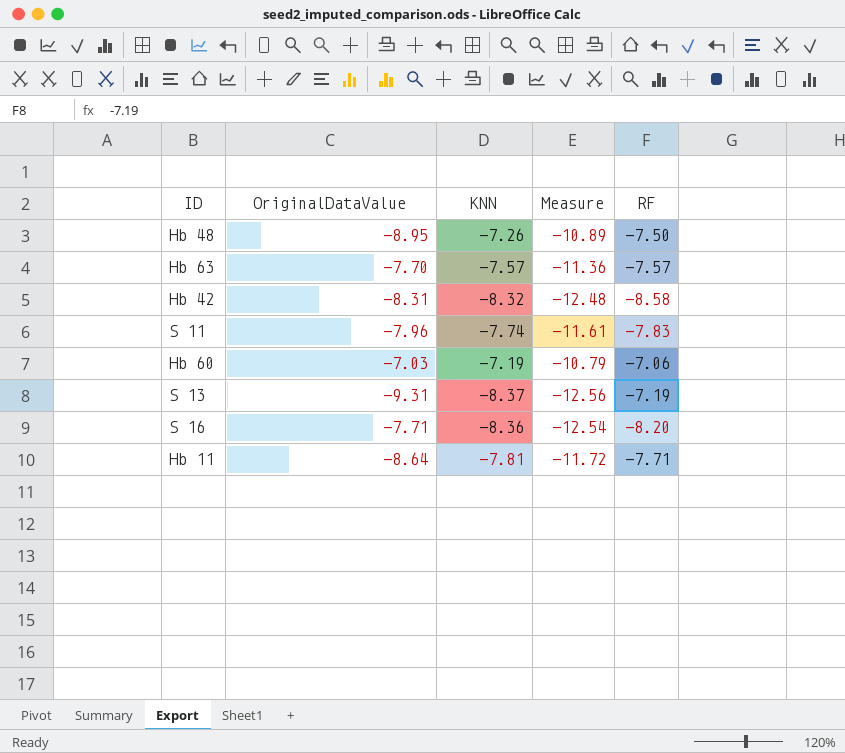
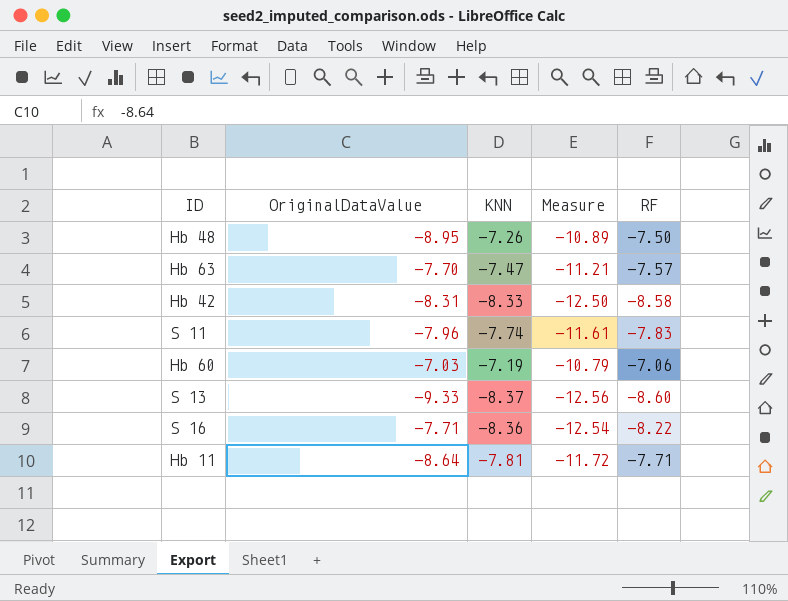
Hb 63 | KNN: -7.57 -> -7.47
Hb 63 | Measure: -11.36 -> -11.21
Hb 42 | KNN: -8.32 -> -8.33
Hb 42 | Measure: -12.48 -> -12.50
S 13 | OriginalDataValue: -9.31 -> -9.33
S 13 | RF: -7.19 -> -8.60
S 16 | RF: -8.20 -> -8.22

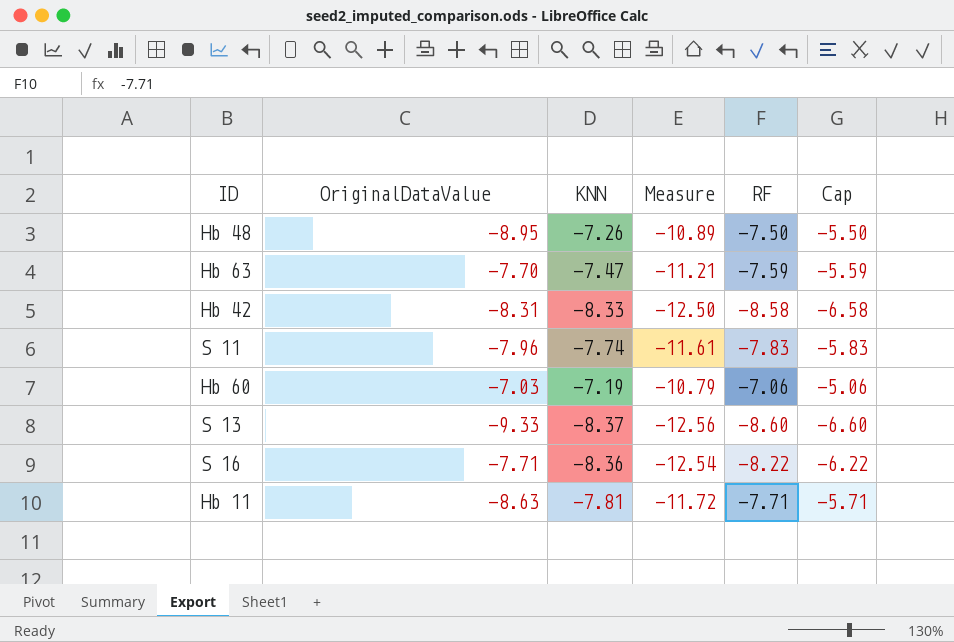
column Cap | formula: none -> [RF] + 2
Hb 63 | RF: -7.57 -> -7.59
Hb 11 | OriginalDataValue: -8.64 -> -8.63

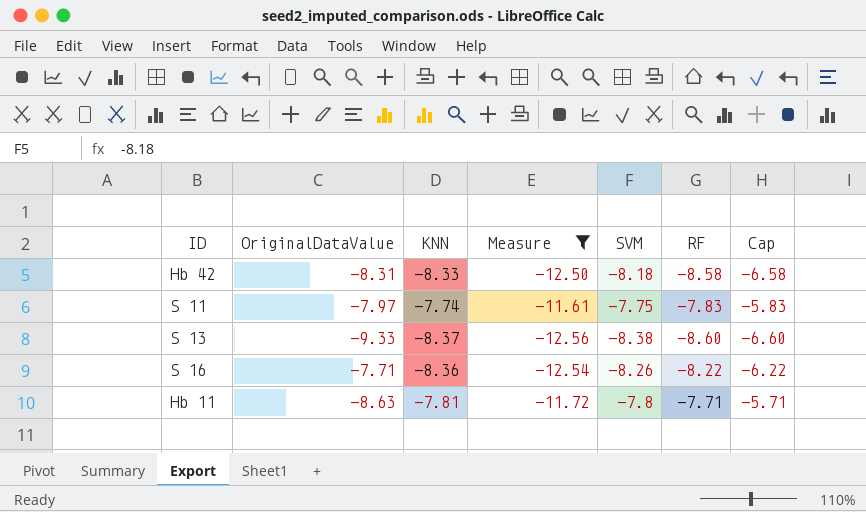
filter: none -> Measure <= -11.61
column SVM | position: none -> 5
S 11 | OriginalDataValue: -7.96 -> -7.97

